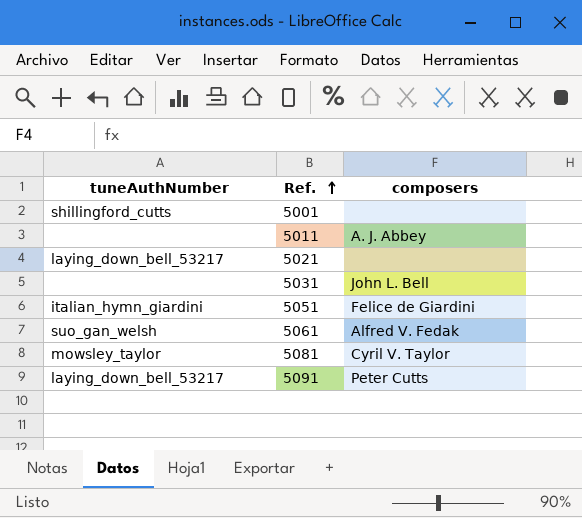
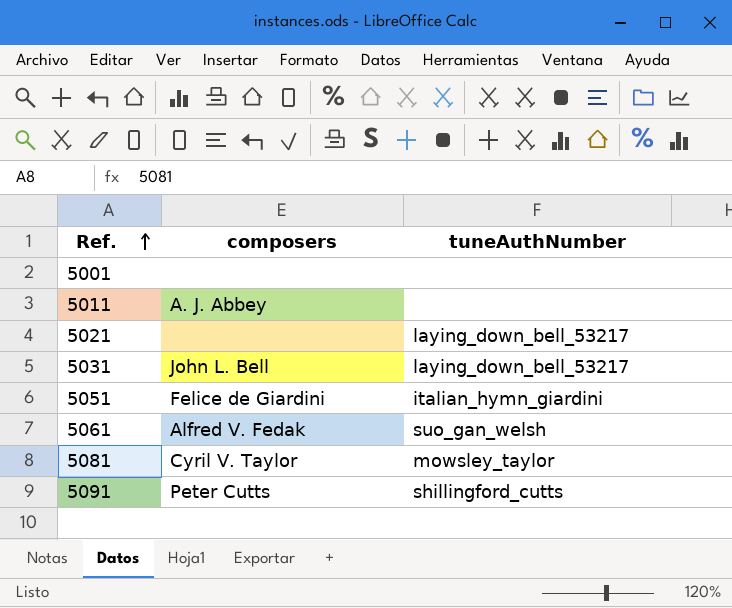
column tuneAuthNumber | position: 1 -> 3
5001 | tuneAuthNumber: shillingford_cutts -> none
5031 | tuneAuthNumber: none -> laying_down_bell_53217
5091 | tuneAuthNumber: laying_down_bell_53217 -> shillingford_cutts

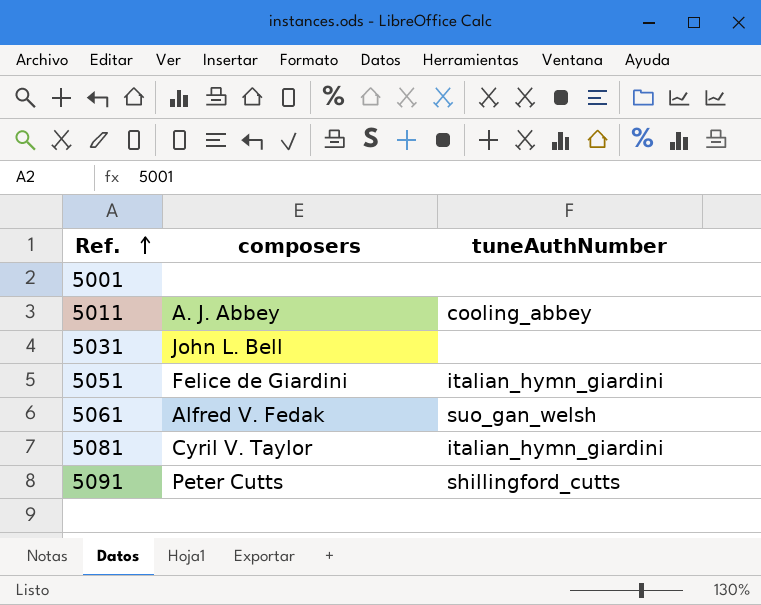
row 5021: none | laying_down_bell_53217 -> none
5011 | tuneAuthNumber: none -> cooling_abbey
5031 | tuneAuthNumber: laying_down_bell_53217 -> none
5081 | tuneAuthNumber: mowsley_taylor -> italian_hymn_giardini

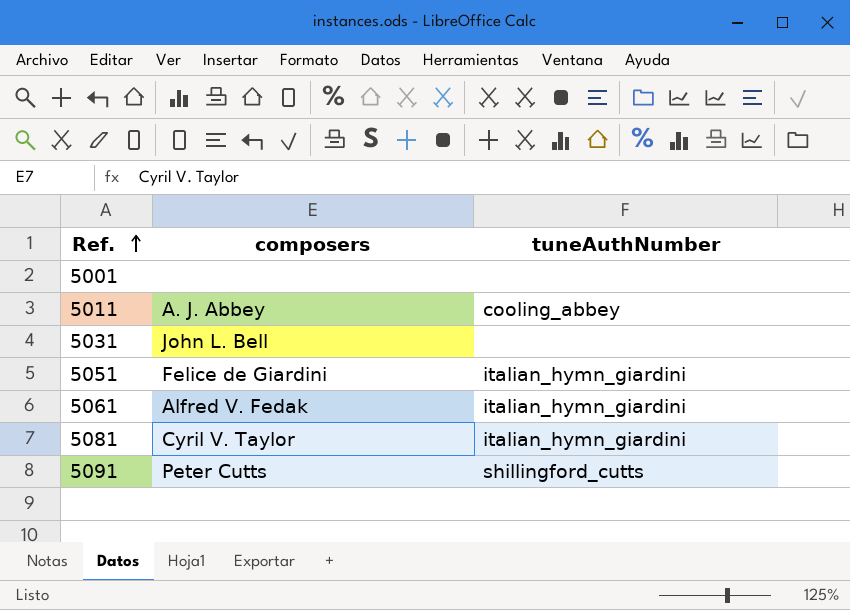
5061 | tuneAuthNumber: suo_gan_welsh -> italian_hymn_giardini

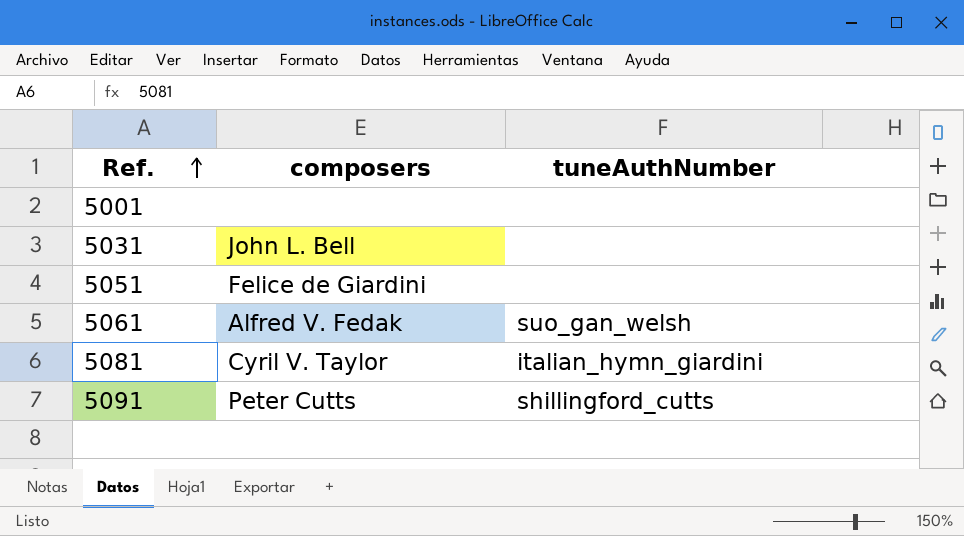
row 5011: A. J. Abbey | cooling_abbey -> none
5051 | tuneAuthNumber: italian_hymn_giardini -> none
5061 | tuneAuthNumber: italian_hymn_giardini -> suo_gan_welsh

